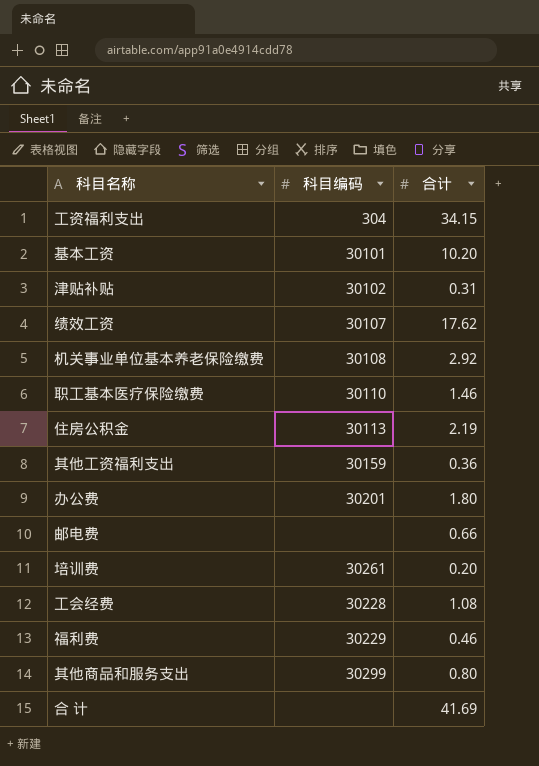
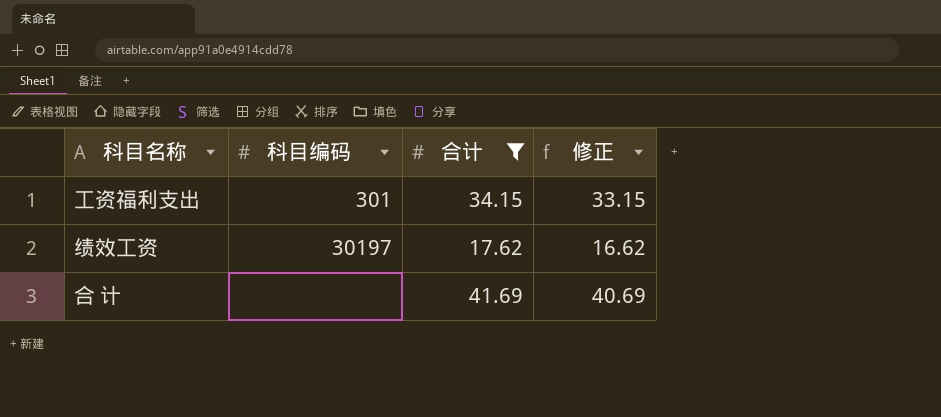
filter: none -> 合计 >= 17.62
column 修正 | formula: none -> [合计] - 1
工资福利支出 | 科目编码: 304 -> 301
绩效工资 | 科目编码: 30107 -> 30197

